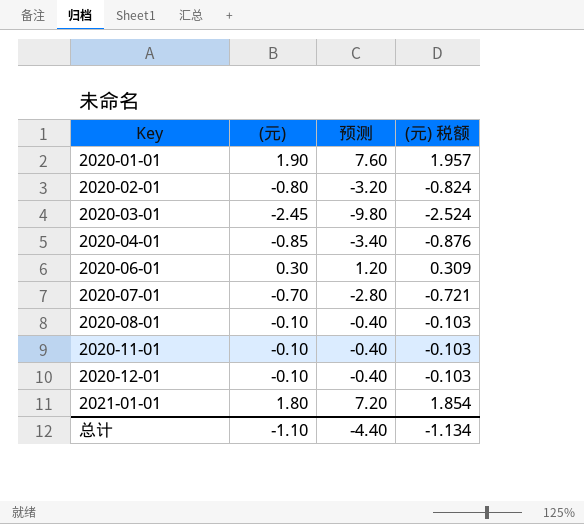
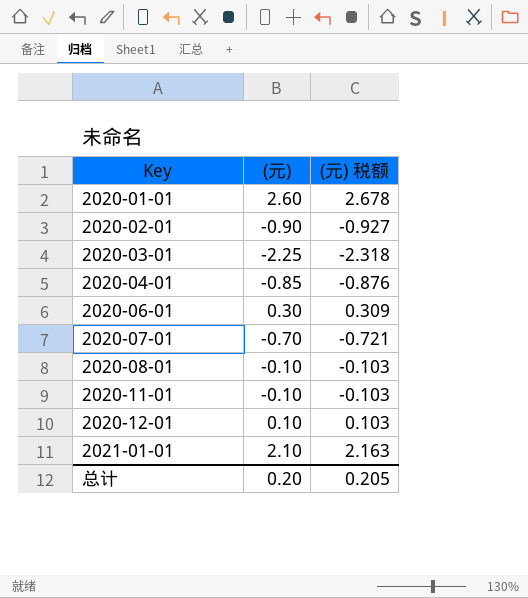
column 预测 | formula: [(元)] * 4 -> none
2020-01-01 | (元): 1.90 -> 2.60
2020-01-01 | (元) 税额: 1.957 -> 2.678
2020-02-01 | (元): -0.80 -> -0.90
2020-02-01 | (元) 税额: -0.824 -> -0.927
2020-03-01 | (元): -2.45 -> -2.25
2020-03-01 | (元) 税额: -2.524 -> -2.318
2020-12-01 | (元): -0.10 -> 0.10
2020-12-01 | (元) 税额: -0.103 -> 0.103
2021-01-01 | (元): 1.80 -> 2.10
2021-01-01 | (元) 税额: 1.854 -> 2.163
总计 | (元): -1.10 -> 0.20
总计 | (元) 税额: -1.134 -> 0.205

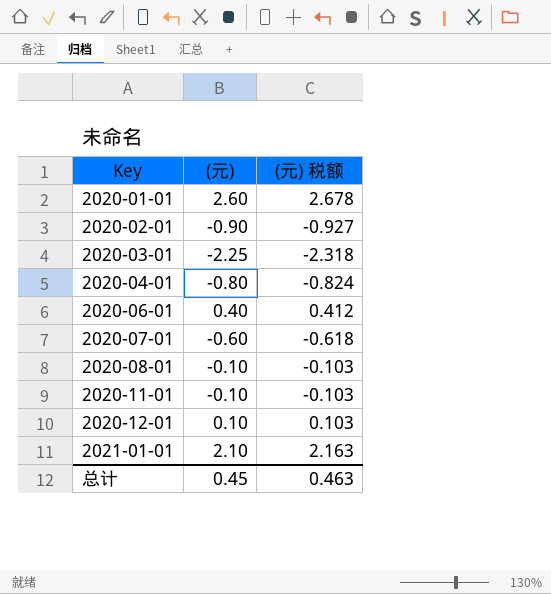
2020-04-01 | (元): -0.85 -> -0.80
2020-04-01 | (元) 税额: -0.876 -> -0.824
2020-06-01 | (元): 0.30 -> 0.40
2020-06-01 | (元) 税额: 0.309 -> 0.412
2020-07-01 | (元): -0.70 -> -0.60
2020-07-01 | (元) 税额: -0.721 -> -0.618
总计 | (元): 0.20 -> 0.45
总计 | (元) 税额: 0.205 -> 0.463

